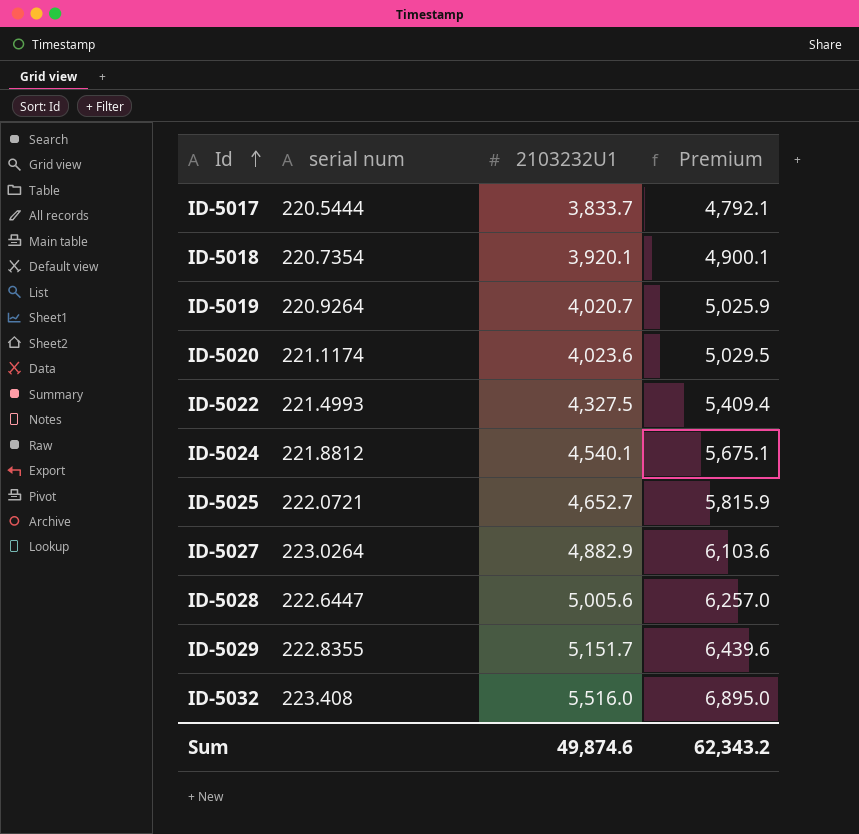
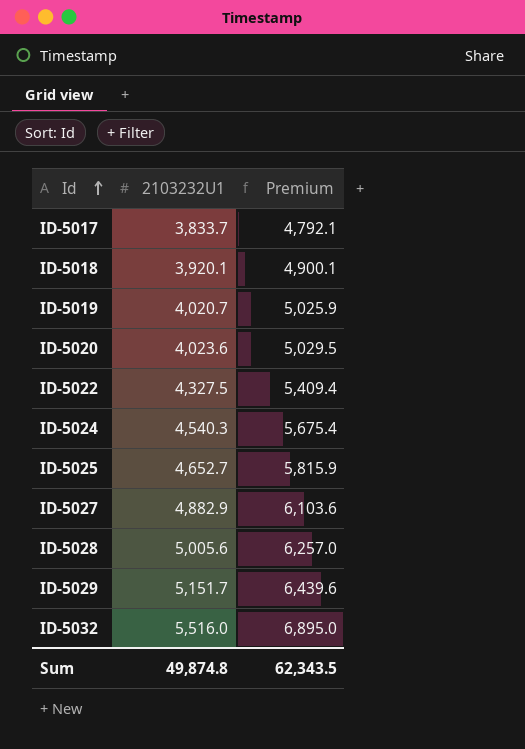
column serial num | position: 2 -> none
ID-5024 | 2103232U1: 4,540.1 -> 4,540.3
ID-5024 | Premium: 5,675.1 -> 5,675.4
Sum | 2103232U1: 49,874.6 -> 49,874.8
Sum | Premium: 62,343.2 -> 62,343.5

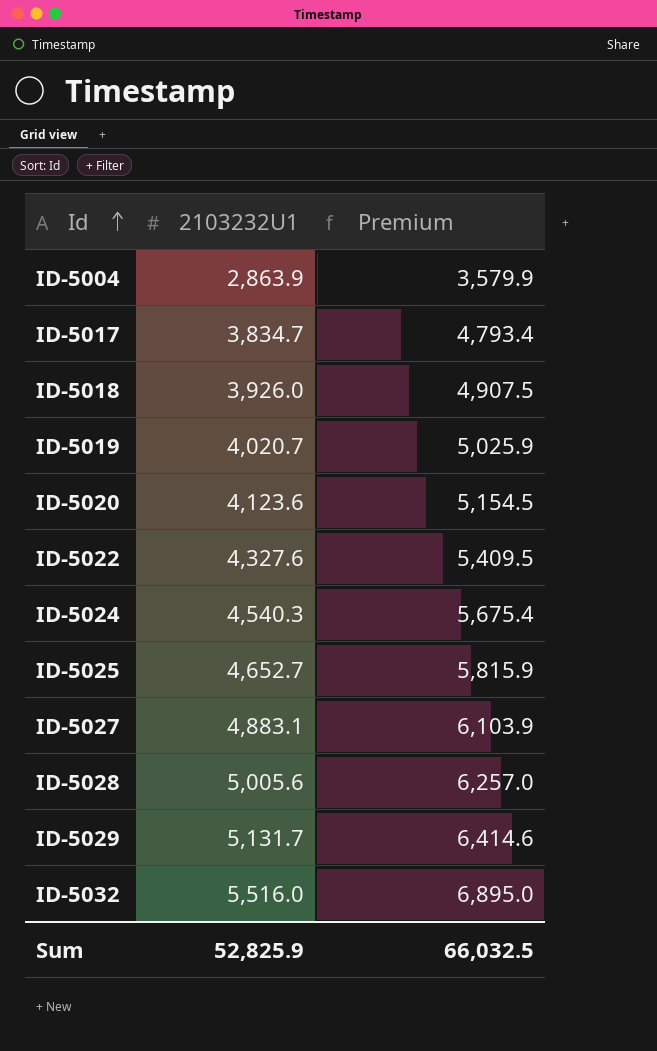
row ID-5004: none -> 2,863.9 | 3,579.9
ID-5017 | 2103232U1: 3,833.7 -> 3,834.7
ID-5017 | Premium: 4,792.1 -> 4,793.4
ID-5018 | 2103232U1: 3,920.1 -> 3,926.0
ID-5018 | Premium: 4,900.1 -> 4,907.5
ID-5020 | 2103232U1: 4,023.6 -> 4,123.6
ID-5020 | Premium: 5,029.5 -> 5,154.5
ID-5022 | 2103232U1: 4,327.5 -> 4,327.6
ID-5022 | Premium: 5,409.4 -> 5,409.5
ID-5027 | 2103232U1: 4,882.9 -> 4,883.1
ID-5027 | Premium: 6,103.6 -> 6,103.9
ID-5029 | 2103232U1: 5,151.7 -> 5,131.7
ID-5029 | Premium: 6,439.6 -> 6,414.6
Sum | 2103232U1: 49,874.8 -> 52,825.9
Sum | Premium: 62,343.5 -> 66,032.5

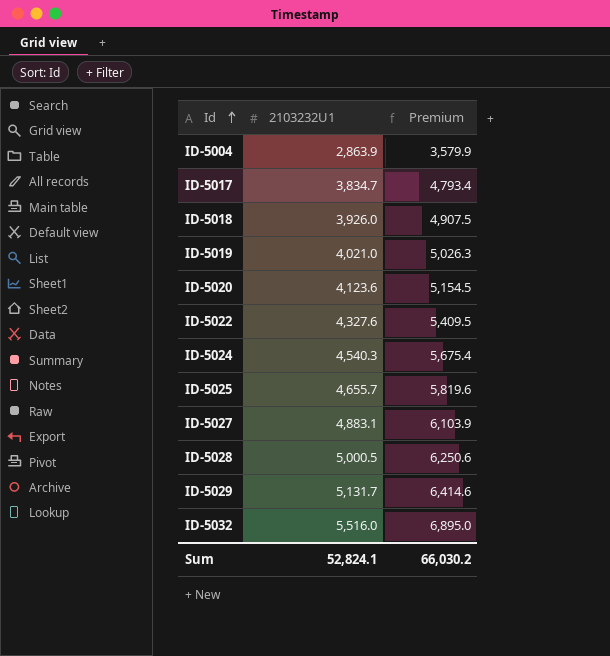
ID-5019 | 2103232U1: 4,020.7 -> 4,021.0
ID-5019 | Premium: 5,025.9 -> 5,026.3
ID-5025 | 2103232U1: 4,652.7 -> 4,655.7
ID-5025 | Premium: 5,815.9 -> 5,819.6
ID-5028 | 2103232U1: 5,005.6 -> 5,000.5
ID-5028 | Premium: 6,257.0 -> 6,250.6
Sum | 2103232U1: 52,825.9 -> 52,824.1
Sum | Premium: 66,032.5 -> 66,030.2

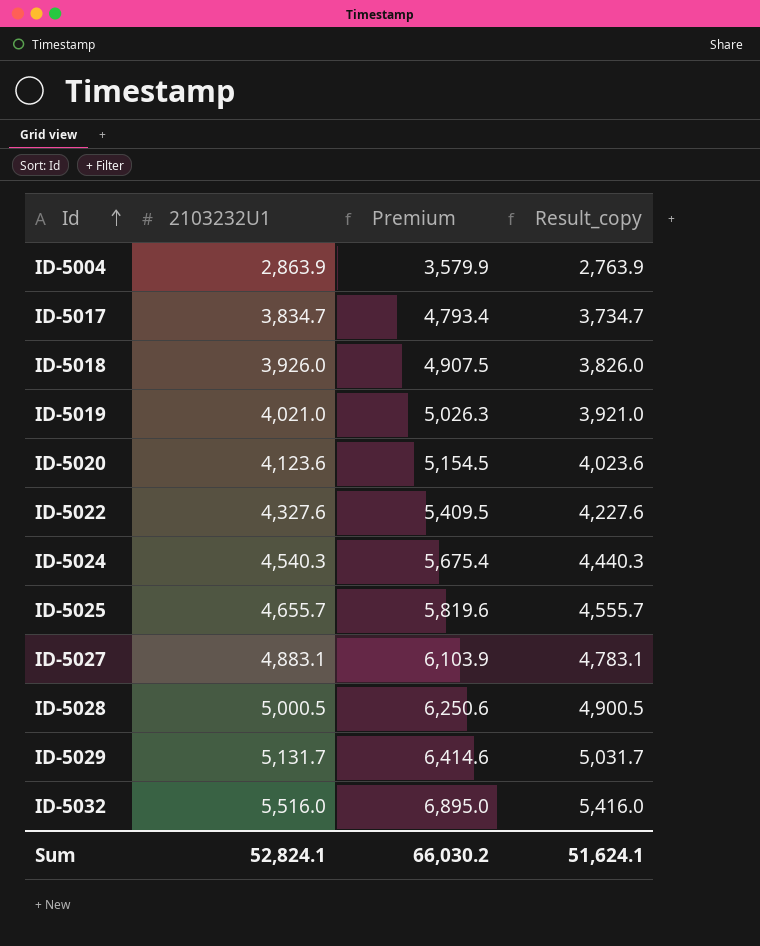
column Result_copy | formula: none -> [2103232U1] - 100

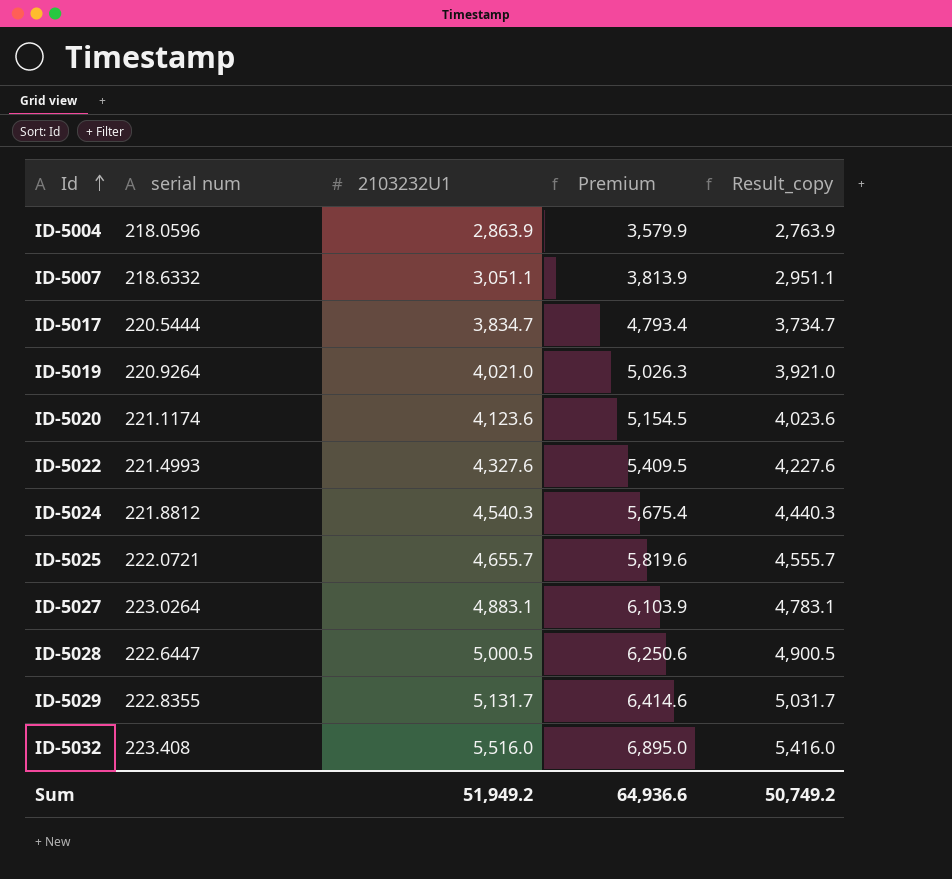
column serial num | position: none -> 2
row ID-5018: 3,926.0 | 4,907.5 | 3,826.0 -> none
row ID-5007: none -> 218.6332 | 3,051.1 | 3,813.9 | 2,951.1
Sum | 2103232U1: 52,824.1 -> 51,949.2
Sum | Premium: 66,030.2 -> 64,936.6
Sum | Result_copy: 51,624.1 -> 50,749.2

